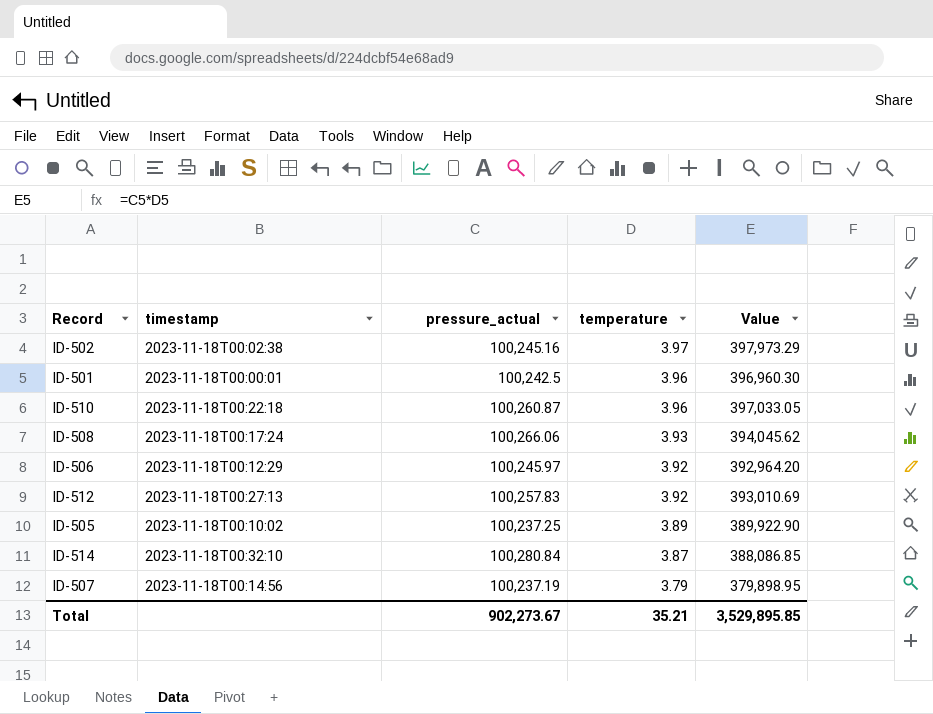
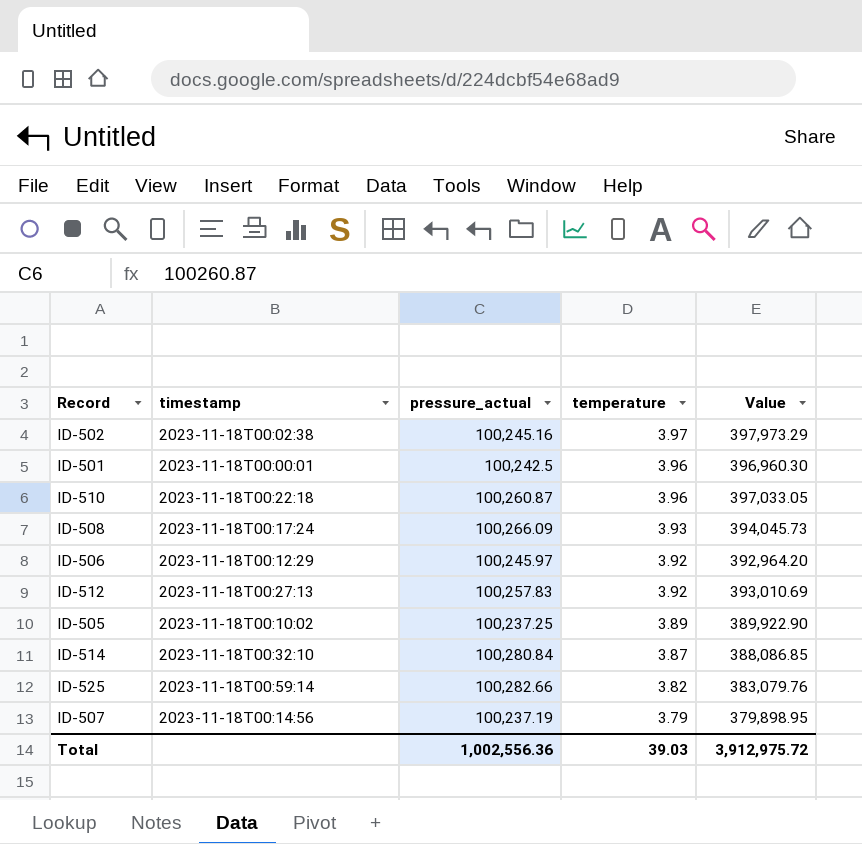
ID-508 | pressure_actual: 100,266.06 -> 100,266.09
ID-508 | Value: 394,045.62 -> 394,045.73
row ID-525: none -> 2023-11-18T00:59:14 | 100,282.66 | 3.82 | 383,079.76
Total | pressure_actual: 902,273.67 -> 1,002,556.36
Total | temperature: 35.21 -> 39.03
Total | Value: 3,529,895.85 -> 3,912,975.72

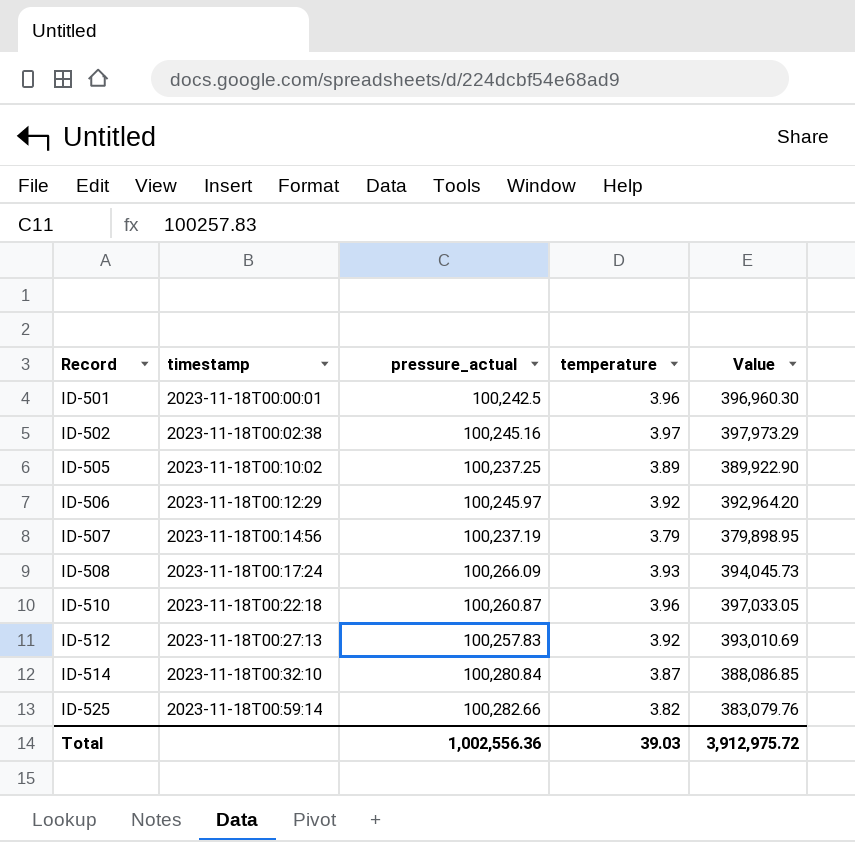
row order: temperature descending -> Record ascending

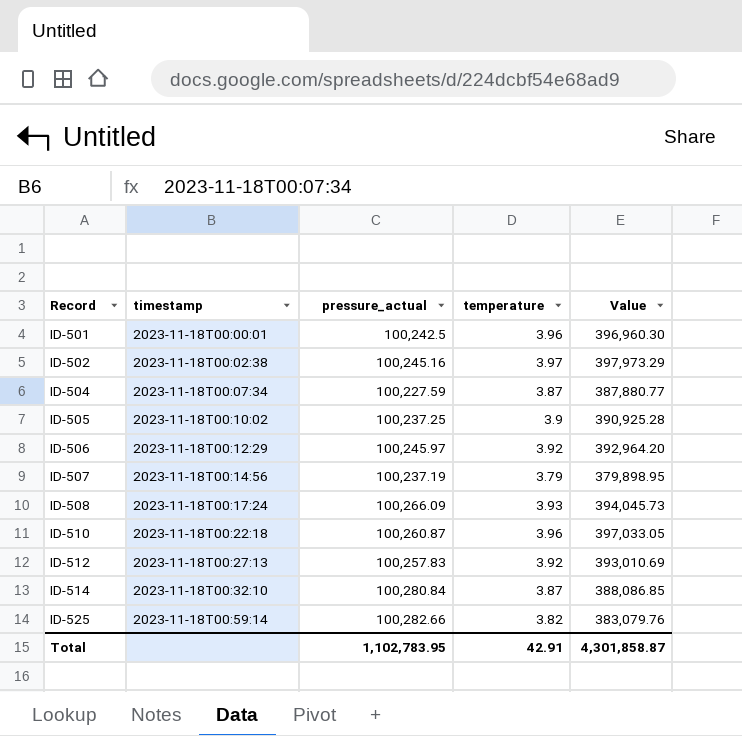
row ID-504: none -> 2023-11-18T00:07:34 | 100,227.59 | 3.87 | 387,880.77
ID-505 | temperature: 3.89 -> 3.9
ID-505 | Value: 389,922.90 -> 390,925.28
Total | pressure_actual: 1,002,556.36 -> 1,102,783.95
Total | temperature: 39.03 -> 42.91
Total | Value: 3,912,975.72 -> 4,301,858.87

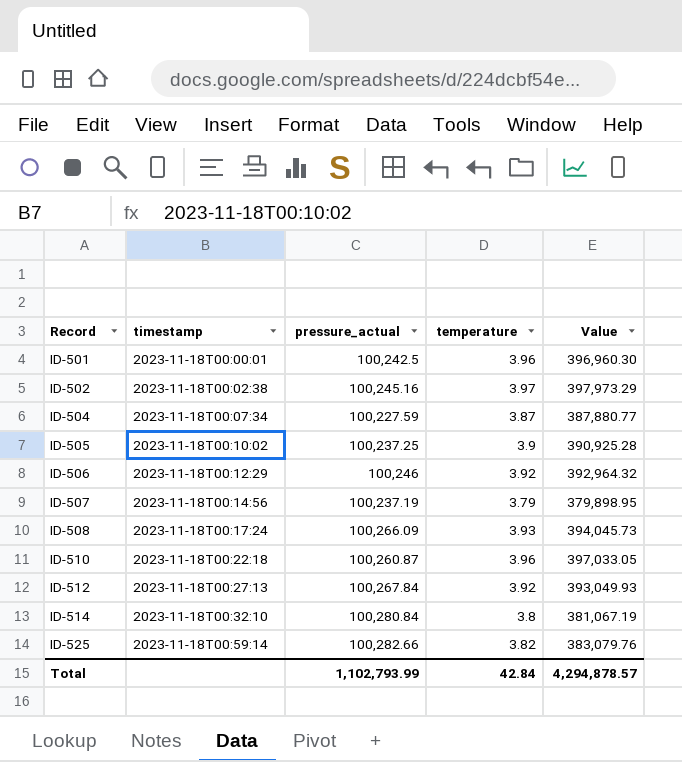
ID-506 | pressure_actual: 100,245.97 -> 100,246
ID-506 | Value: 392,964.20 -> 392,964.32
ID-512 | pressure_actual: 100,257.83 -> 100,267.84
ID-512 | Value: 393,010.69 -> 393,049.93
ID-514 | temperature: 3.87 -> 3.8
ID-514 | Value: 388,086.85 -> 381,067.19
Total | pressure_actual: 1,102,783.95 -> 1,102,793.99
Total | temperature: 42.91 -> 42.84
Total | Value: 4,301,858.87 -> 4,294,878.57

